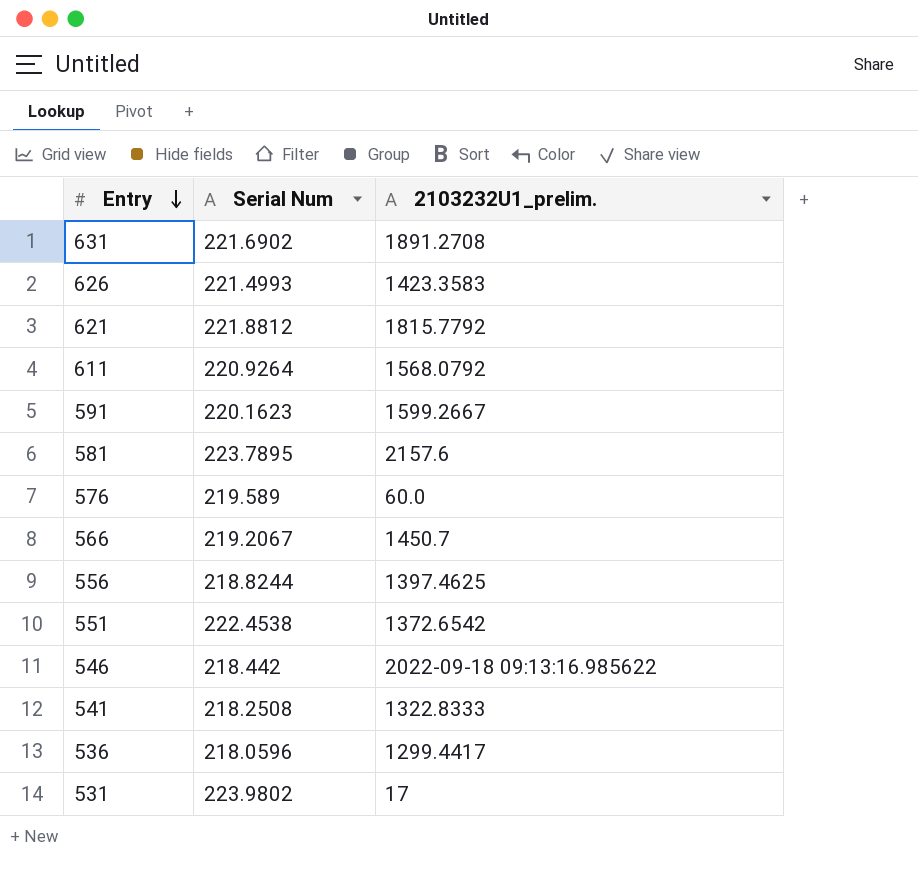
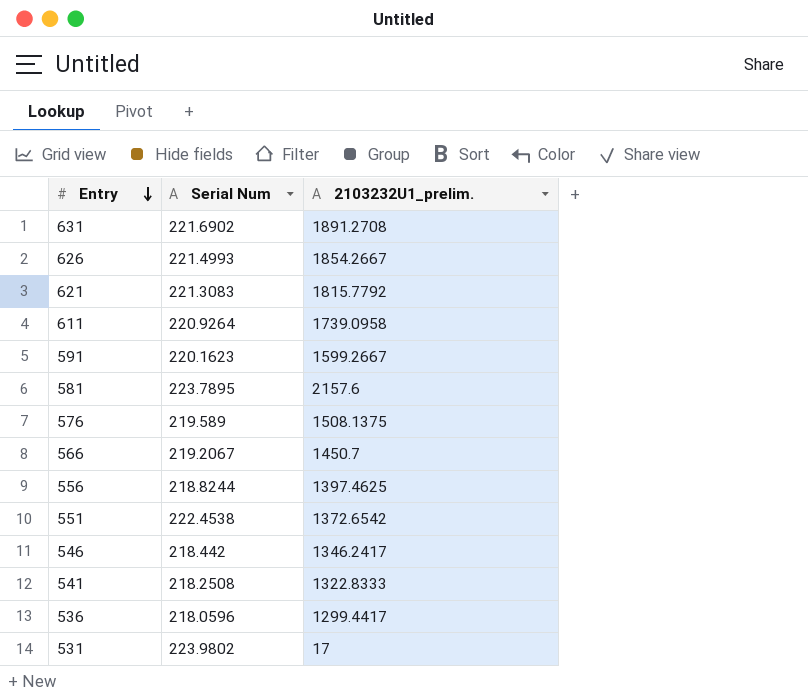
626 | 2103232U1_prelim.: 1423.3583 -> 1854.2667
621 | Serial Num: 221.8812 -> 221.3083
611 | 2103232U1_prelim.: 1568.0792 -> 1739.0958
576 | 2103232U1_prelim.: 60.0 -> 1508.1375
546 | 2103232U1_prelim.: 2022-09-18 09:13:16.985622 -> 1346.2417

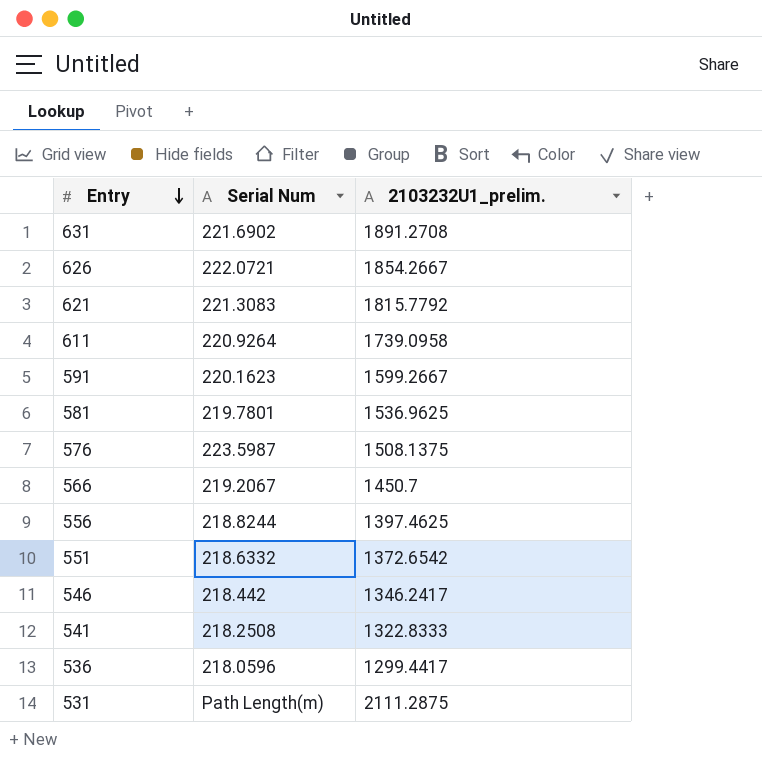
626 | Serial Num: 221.4993 -> 222.0721
581 | Serial Num: 223.7895 -> 219.7801
581 | 2103232U1_prelim.: 2157.6 -> 1536.9625
576 | Serial Num: 219.589 -> 223.5987
551 | Serial Num: 222.4538 -> 218.6332
531 | Serial Num: 223.9802 -> Path Length(m)
531 | 2103232U1_prelim.: 17 -> 2111.2875

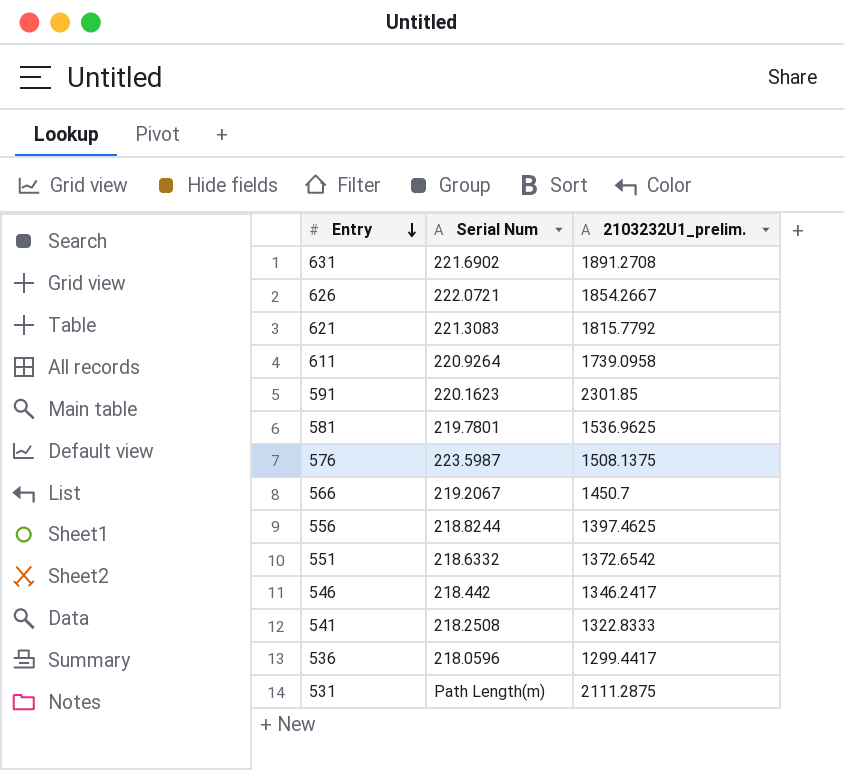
591 | 2103232U1_prelim.: 1599.2667 -> 2301.85

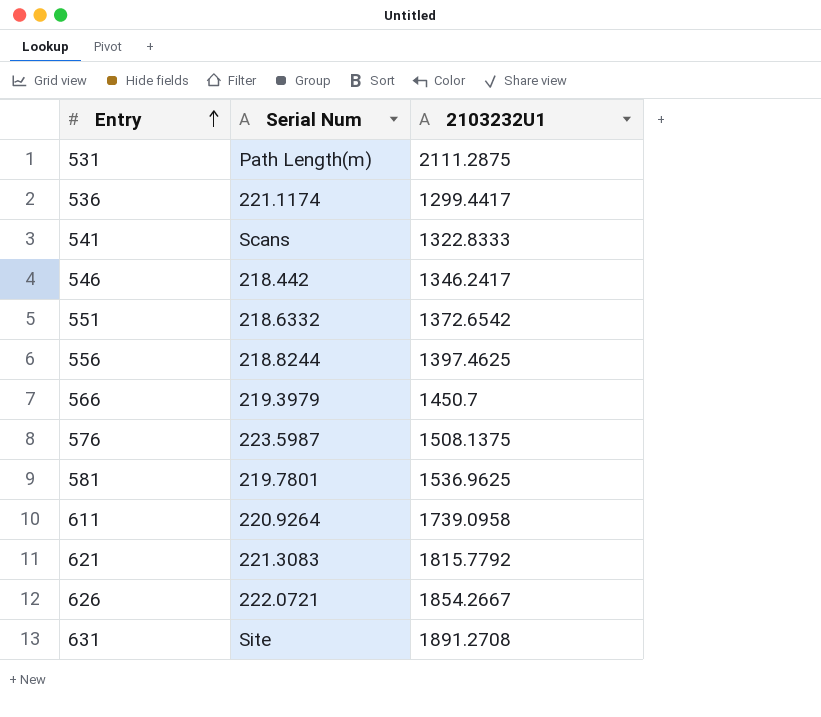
row order: Entry descending -> Entry ascending
column name: 2103232U1_prelim. -> 2103232U1
row 591: 220.1623 | 2301.85 -> none
536 | Serial Num: 218.0596 -> 221.1174
541 | Serial Num: 218.2508 -> Scans
566 | Serial Num: 219.2067 -> 219.3979
631 | Serial Num: 221.6902 -> Site

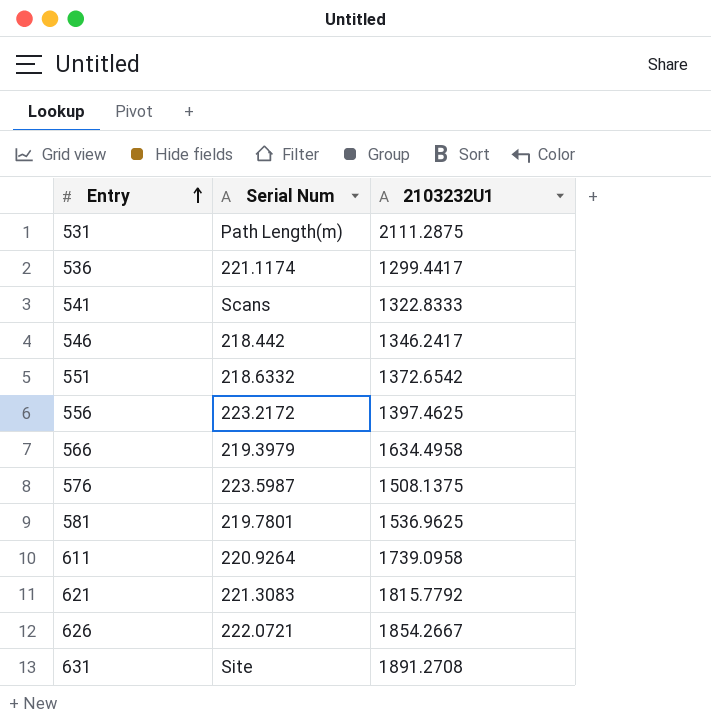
556 | Serial Num: 218.8244 -> 223.2172
566 | 2103232U1: 1450.7 -> 1634.4958

